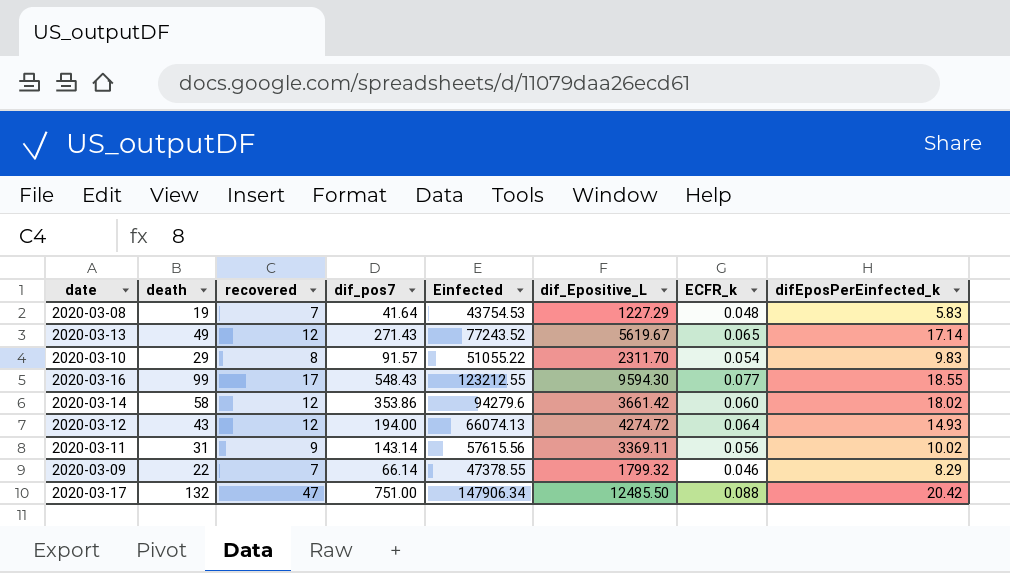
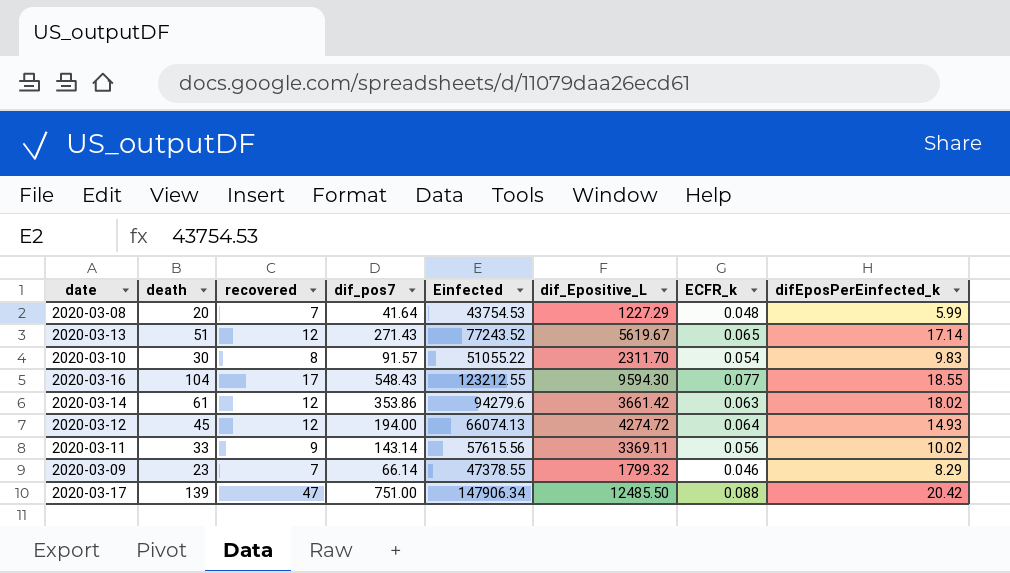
2020-03-08 | death: 19 -> 20
2020-03-08 | difEposPerEinfected_k: 5.83 -> 5.99
2020-03-13 | death: 49 -> 51
2020-03-10 | death: 29 -> 30
2020-03-16 | death: 99 -> 104
2020-03-14 | death: 58 -> 61
2020-03-14 | ECFR_k: 0.060 -> 0.063
2020-03-12 | death: 43 -> 45
2020-03-11 | death: 31 -> 33
2020-03-09 | death: 22 -> 23
2020-03-17 | death: 132 -> 139

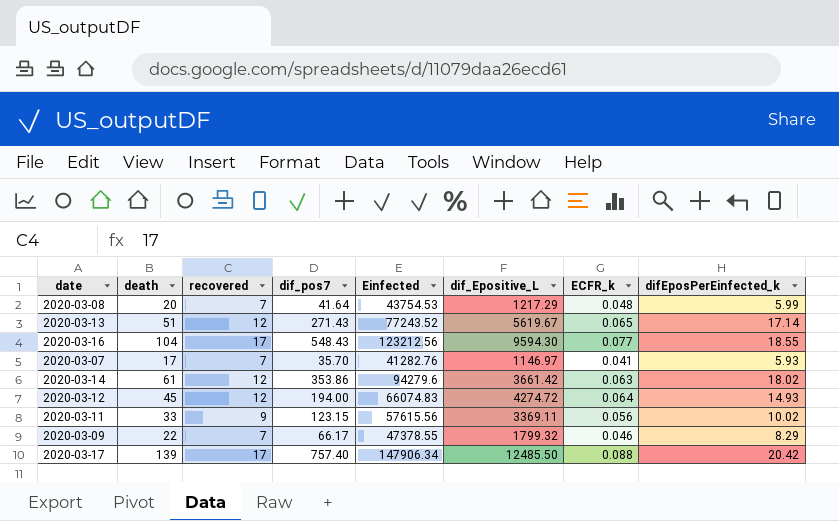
row 2020-03-10: 30 | 8 | 91.57 | 51055.22 | 2311.70 | 0.054 | 9.83 -> none
2020-03-08 | dif_Epositive_L: 1227.29 -> 1217.29
2020-03-16 | Einfected: 123212.55 -> 123212.56
row 2020-03-07: none -> 17 | 7 | 35.70 | 41282.76 | 1146.97 | 0.041 | 5.93
2020-03-12 | Einfected: 66074.13 -> 66074.83
2020-03-11 | dif_pos7: 143.14 -> 123.15
2020-03-09 | death: 23 -> 22
2020-03-09 | dif_pos7: 66.14 -> 66.17
2020-03-17 | recovered: 47 -> 17
2020-03-17 | dif_pos7: 751.00 -> 757.40

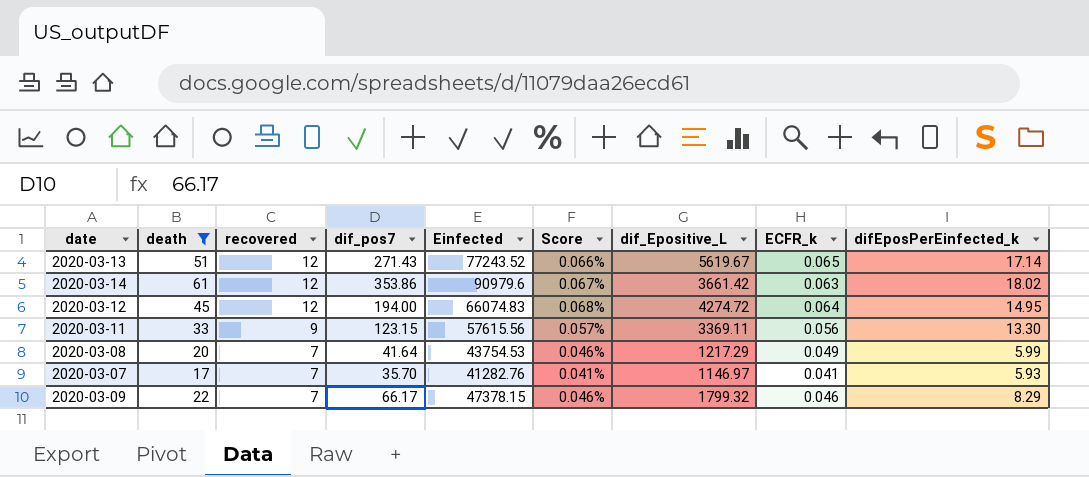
filter: none -> death <= 61
row order: none -> recovered descending
column Score | formula: none -> [death] / [Einfected]
2020-03-14 | Einfected: 94279.6 -> 90979.6
2020-03-12 | difEposPerEinfected_k: 14.93 -> 14.95
2020-03-11 | difEposPerEinfected_k: 10.02 -> 13.30
2020-03-08 | ECFR_k: 0.048 -> 0.049
2020-03-09 | Einfected: 47378.55 -> 47378.15

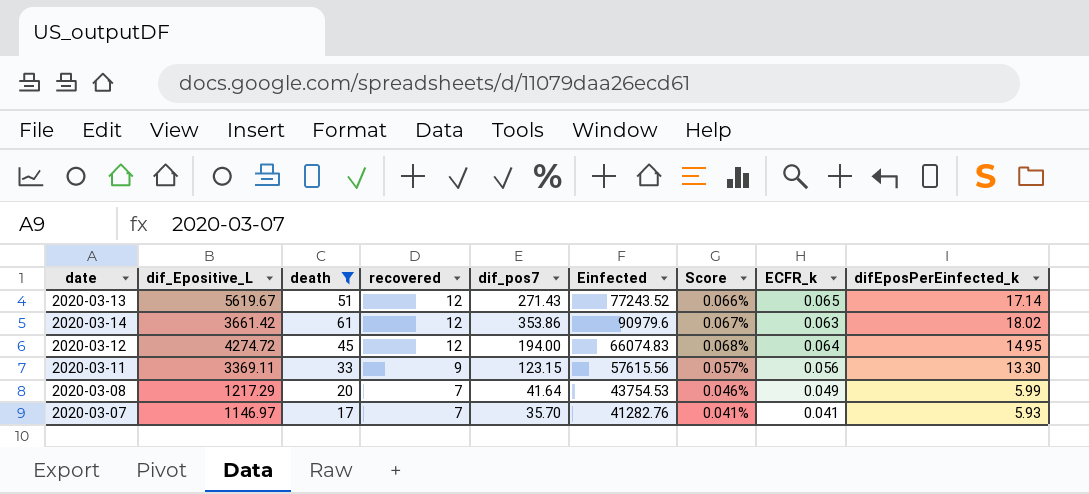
column dif_Epositive_L | position: 7 -> 2
row 2020-03-09: 22 | 7 | 66.17 | 47378.15 | 0.046% | 1799.32 | 0.046 | 8.29 -> none

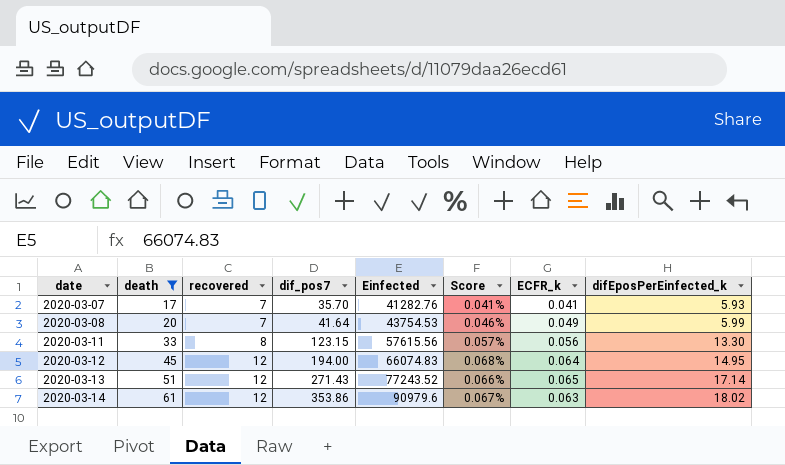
row order: recovered descending -> date ascending
column dif_Epositive_L | position: 2 -> none
2020-03-11 | recovered: 9 -> 8

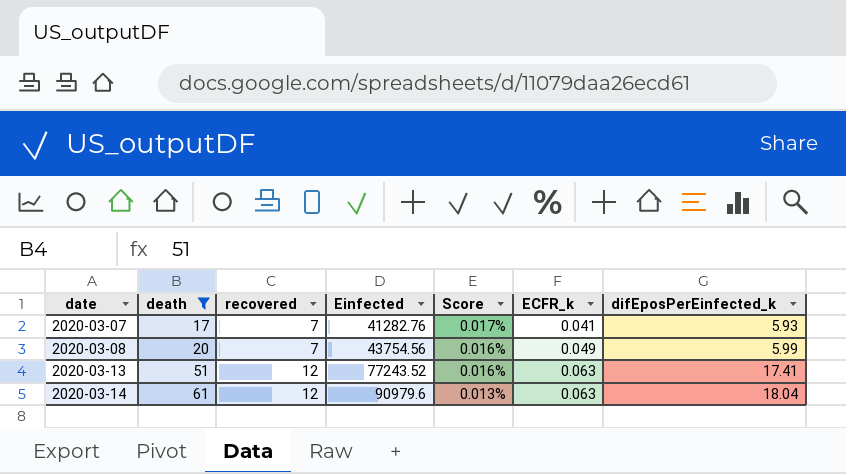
column dif_pos7 | position: 4 -> none
column Score | formula: [death] / [Einfected] -> [recovered] / [Einfected]
row 2020-03-11: 33 | 8 | 123.15 | 57615.56 | 0.057% | 0.056 | 13.30 -> none
row 2020-03-12: 45 | 12 | 194.00 | 66074.83 | 0.068% | 0.064 | 14.95 -> none
2020-03-08 | Einfected: 43754.53 -> 43754.56
2020-03-13 | ECFR_k: 0.065 -> 0.063
2020-03-13 | difEposPerEinfected_k: 17.14 -> 17.41
2020-03-14 | difEposPerEinfected_k: 18.02 -> 18.04

